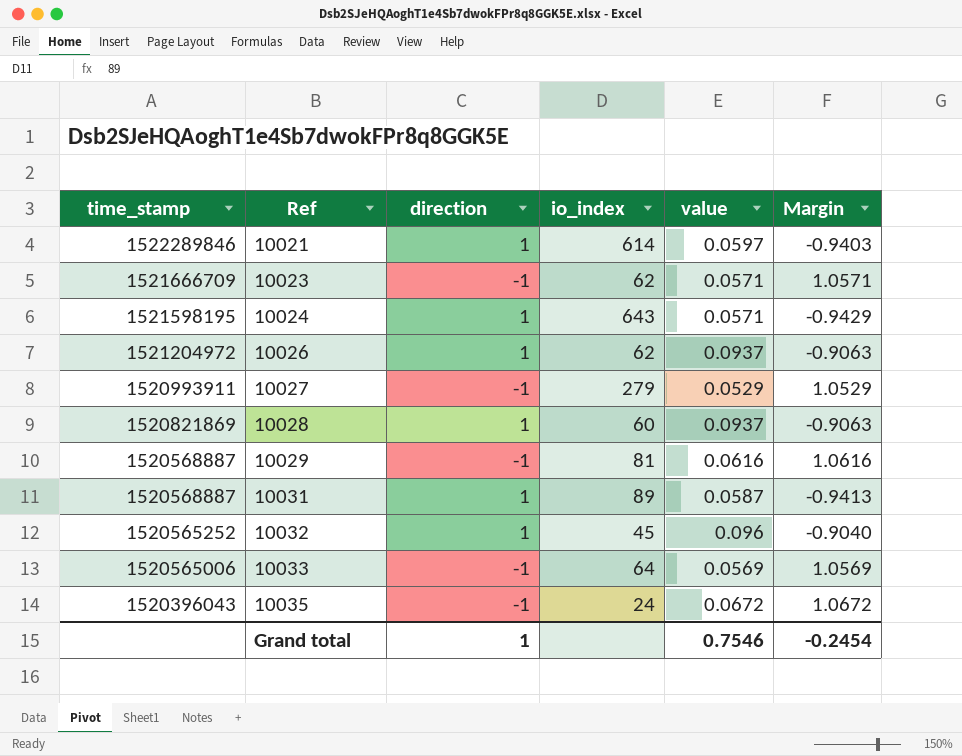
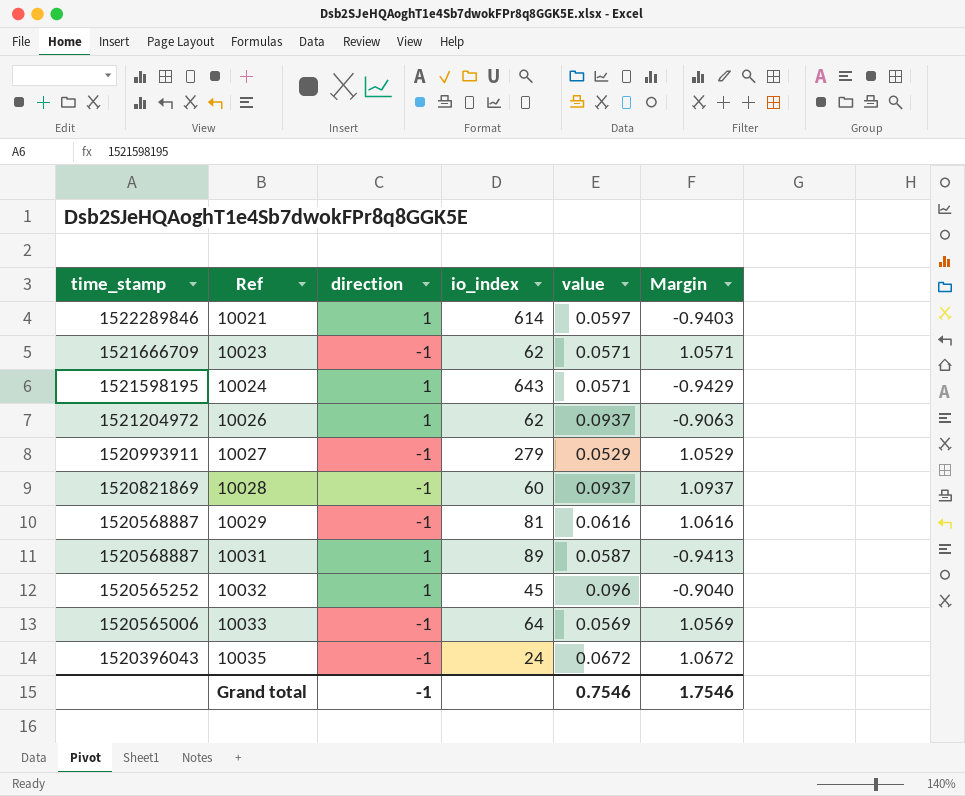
10028 | direction: 1 -> -1
10028 | Margin: -0.9063 -> 1.0937
Grand total | direction: 1 -> -1
Grand total | Margin: -0.2454 -> 1.7546

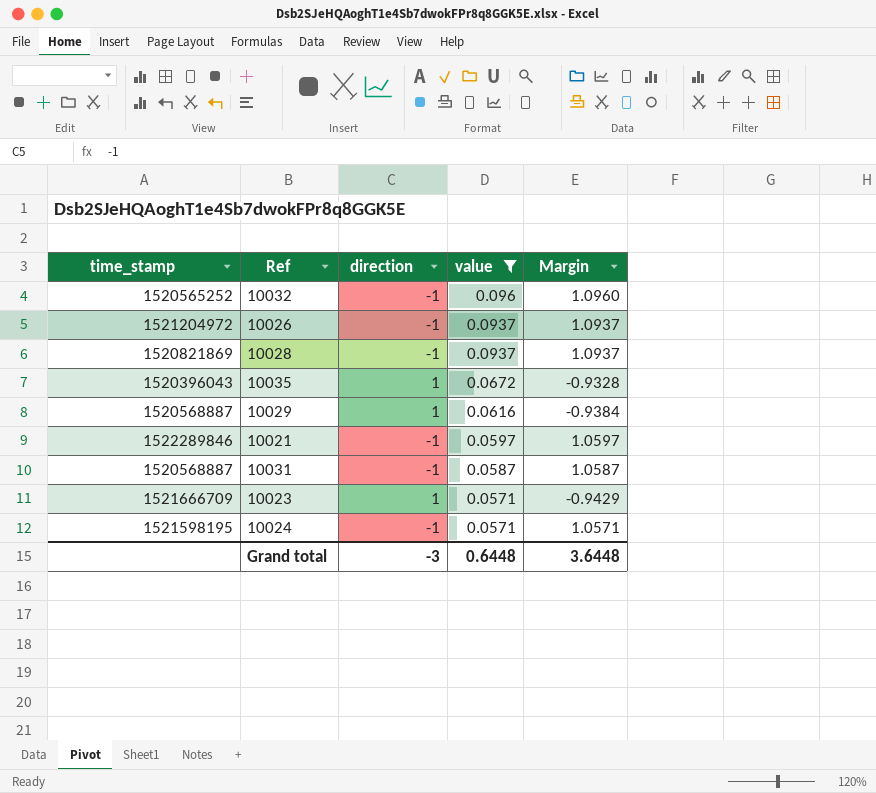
filter: none -> value >= 0.0571
row order: time_stamp descending -> value descending
column io_index | position: 4 -> none
10032 | direction: 1 -> -1
10032 | Margin: -0.9040 -> 1.0960
10026 | direction: 1 -> -1
10026 | Margin: -0.9063 -> 1.0937
10035 | direction: -1 -> 1
10035 | Margin: 1.0672 -> -0.9328
10029 | direction: -1 -> 1
10029 | Margin: 1.0616 -> -0.9384
10021 | direction: 1 -> -1
10021 | Margin: -0.9403 -> 1.0597
10031 | direction: 1 -> -1
10031 | Margin: -0.9413 -> 1.0587
10023 | direction: -1 -> 1
10023 | Margin: 1.0571 -> -0.9429
10024 | direction: 1 -> -1
10024 | Margin: -0.9429 -> 1.0571
Grand total | direction: -1 -> -3
Grand total | value: 0.7546 -> 0.6448
Grand total | Margin: 1.7546 -> 3.6448

